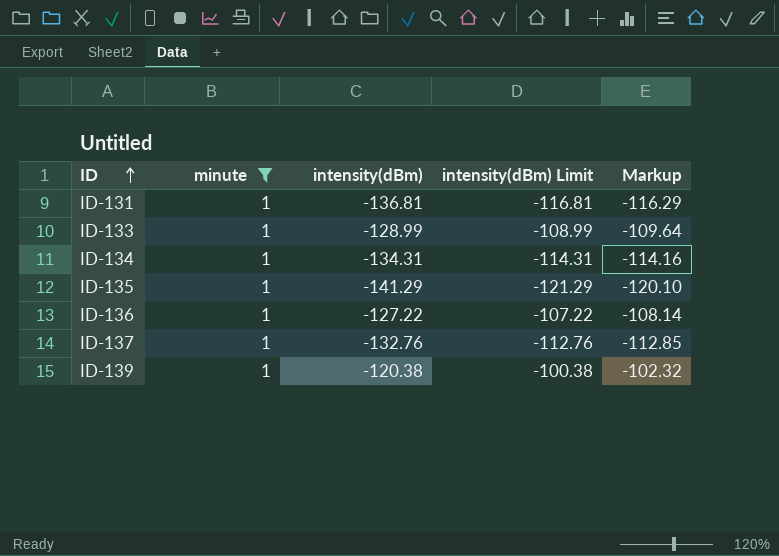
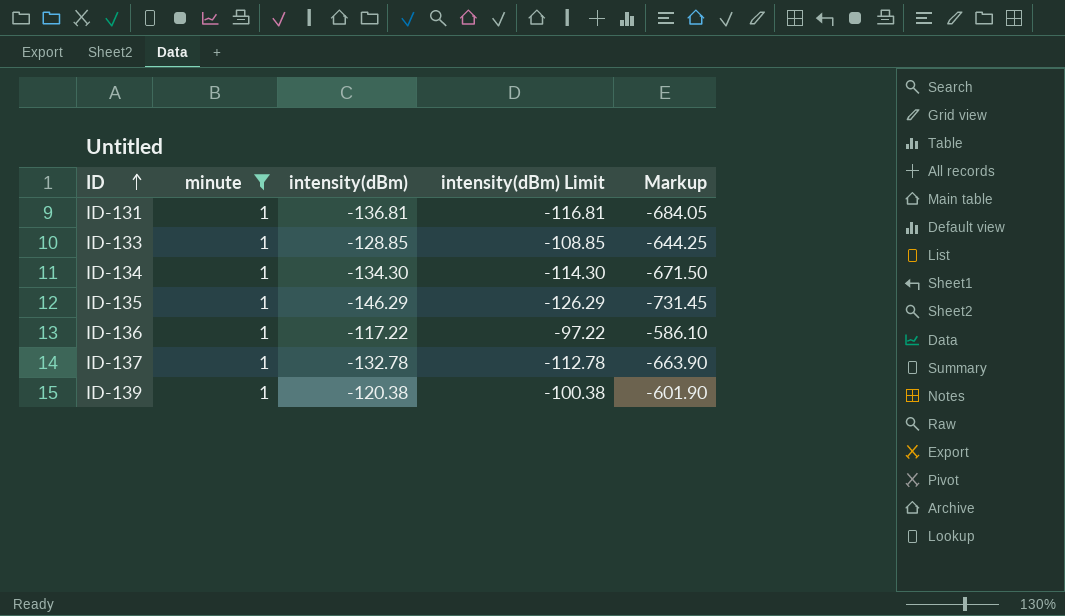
column Markup | formula: [intensity(dBm)] * 0.85 -> [intensity(dBm)] * 5
ID-133 | intensity(dBm): -128.99 -> -128.85
ID-133 | intensity(dBm) Limit: -108.99 -> -108.85
ID-134 | intensity(dBm): -134.31 -> -134.30
ID-134 | intensity(dBm) Limit: -114.31 -> -114.30
ID-135 | intensity(dBm): -141.29 -> -146.29
ID-135 | intensity(dBm) Limit: -121.29 -> -126.29
ID-136 | intensity(dBm): -127.22 -> -117.22
ID-136 | intensity(dBm) Limit: -107.22 -> -97.22
ID-137 | intensity(dBm): -132.76 -> -132.78
ID-137 | intensity(dBm) Limit: -112.76 -> -112.78

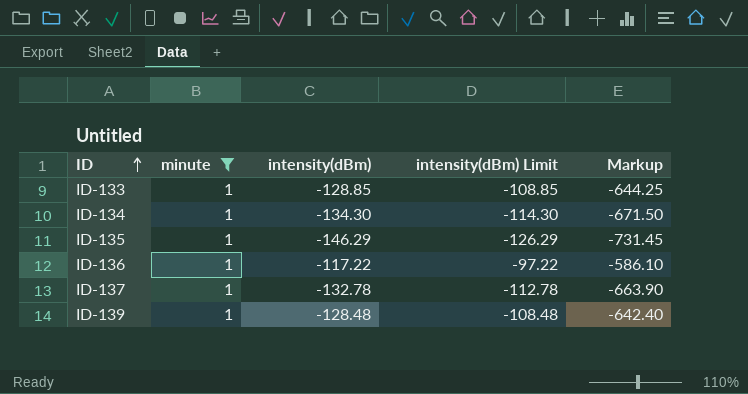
row ID-131: 1 | -136.81 | -116.81 | -684.05 -> none
ID-139 | intensity(dBm): -120.38 -> -128.48
ID-139 | intensity(dBm) Limit: -100.38 -> -108.48
ID-139 | Markup: -601.90 -> -642.40

